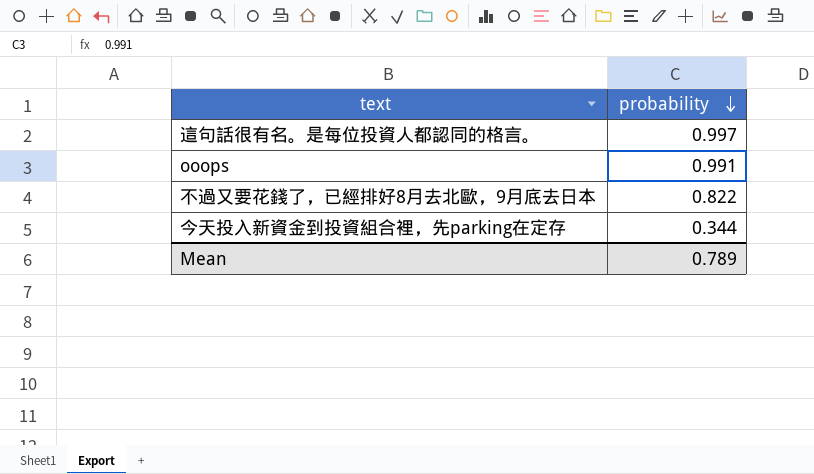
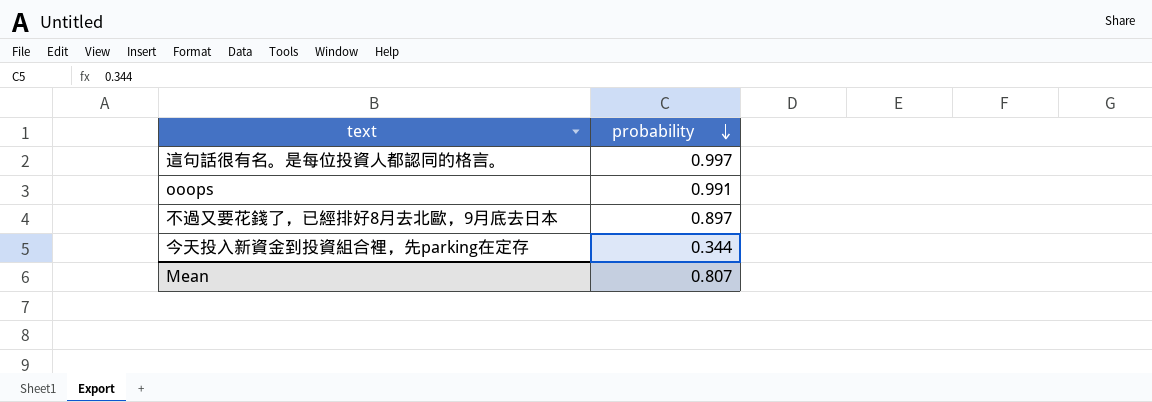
不過又要花錢了，已經排好8月去北歐，9月底去日本 | probability: 0.822 -> 0.897
Mean | probability: 0.789 -> 0.807

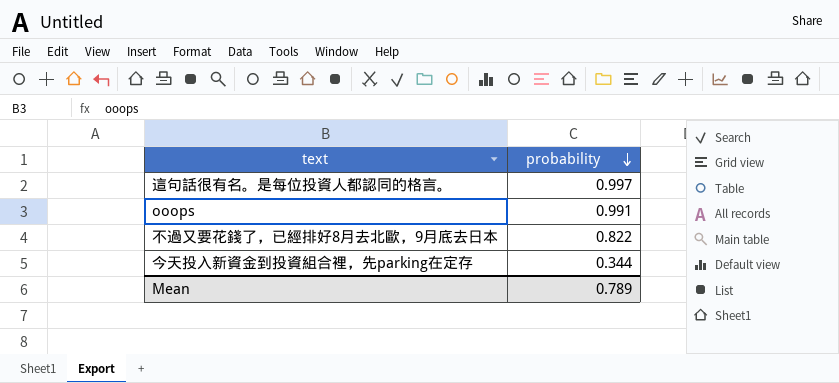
不過又要花錢了，已經排好8月去北歐，9月底去日本 | probability: 0.897 -> 0.822
Mean | probability: 0.807 -> 0.789

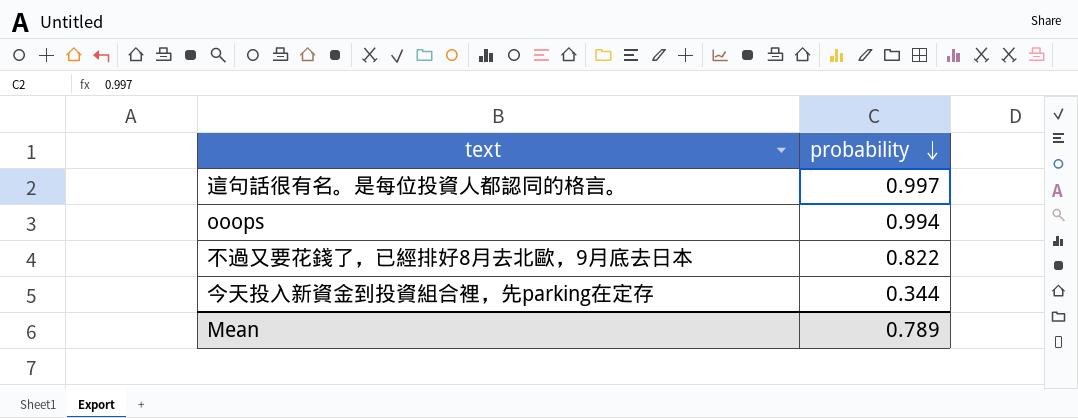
ooops | probability: 0.991 -> 0.994

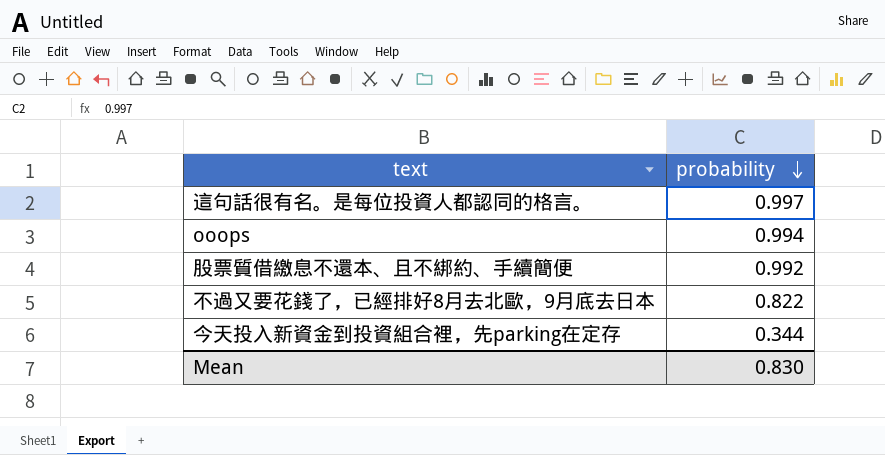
row 股票質借繳息不還本、且不綁約、手續簡便: none -> 0.992
Mean | probability: 0.789 -> 0.830

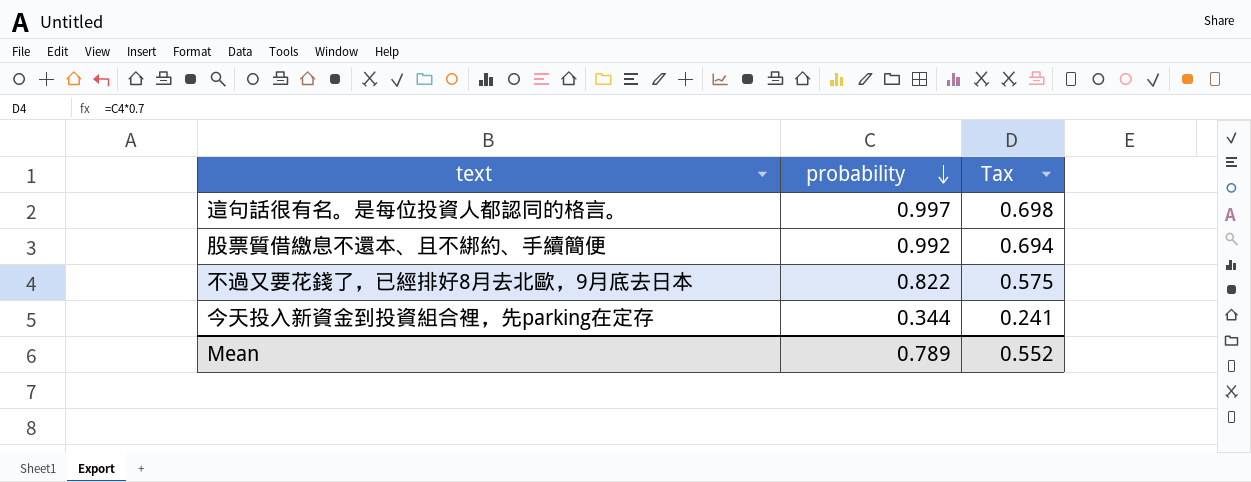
column Tax | formula: none -> [probability] * 0.7
row ooops: 0.994 -> none
Mean | probability: 0.830 -> 0.789

